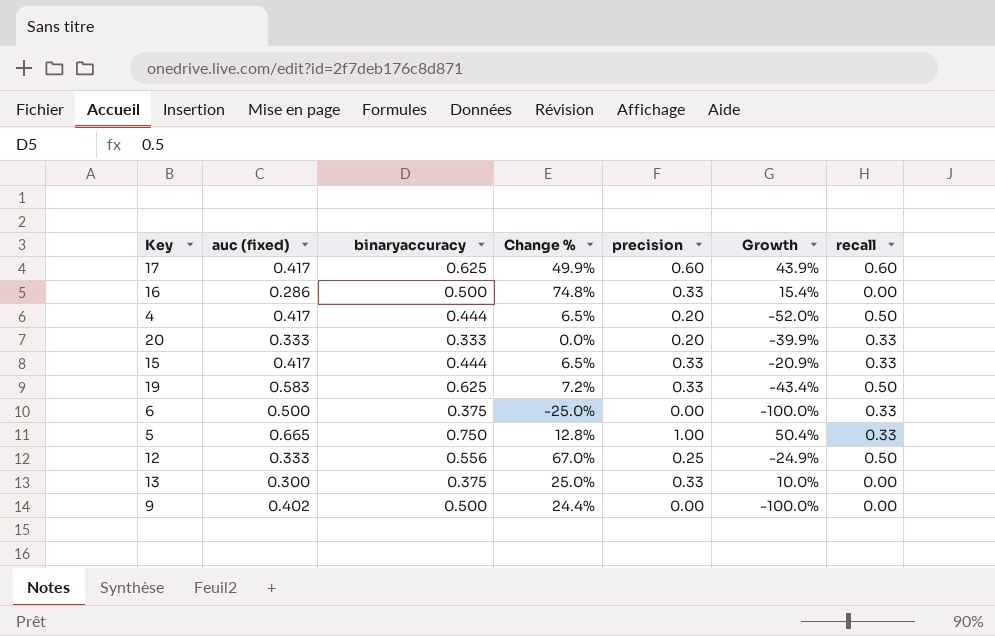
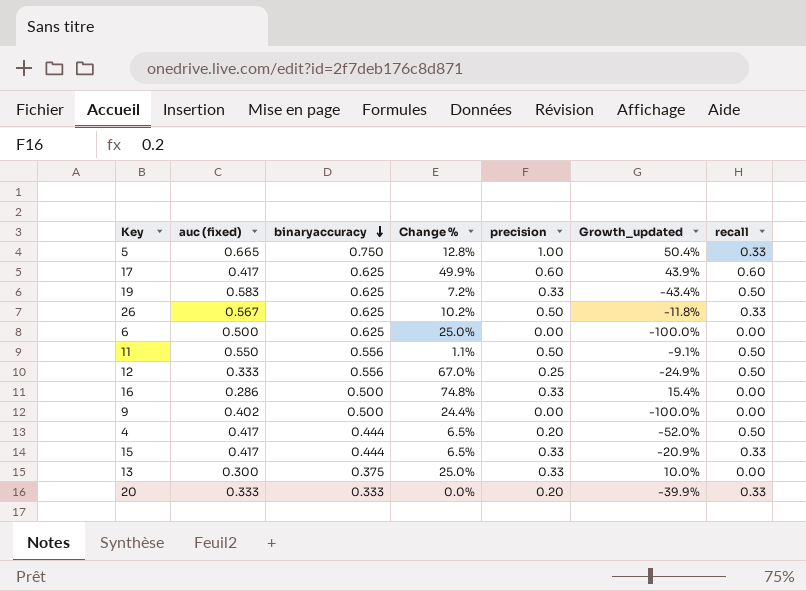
row order: none -> binaryaccuracy descending
column name: Growth -> Growth_updated
row 26: none -> 0.567 | 0.625 | 10.2% | 0.50 | -11.8% | 0.33
6 | binaryaccuracy: 0.375 -> 0.625
6 | Change %: -25.0% -> 25.0%
6 | recall: 0.33 -> 0.00
row 11: none -> 0.550 | 0.556 | 1.1% | 0.50 | -9.1% | 0.50

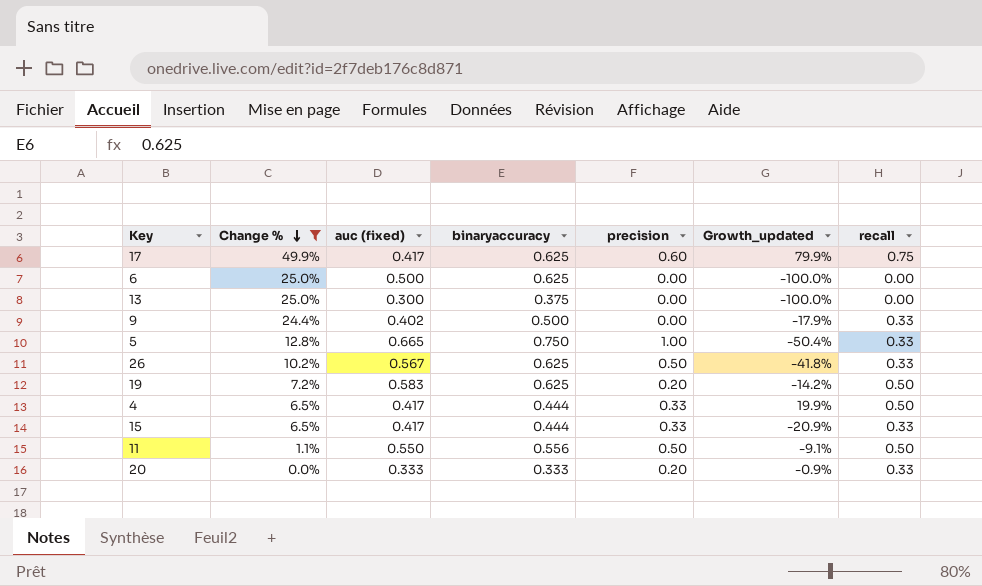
filter: none -> Change % <= 49.9%
row order: binaryaccuracy descending -> Change % descending
column Change % | position: 4 -> 2
column Growth_updated | formula: ([precision] - [auc (fixed)]) / [auc (fixed)] -> ([recall] - [auc (fixed)]) / [auc (fixed)]
17 | recall: 0.60 -> 0.75
13 | precision: 0.33 -> 0.00
9 | recall: 0.00 -> 0.33
19 | precision: 0.33 -> 0.20
4 | precision: 0.20 -> 0.33

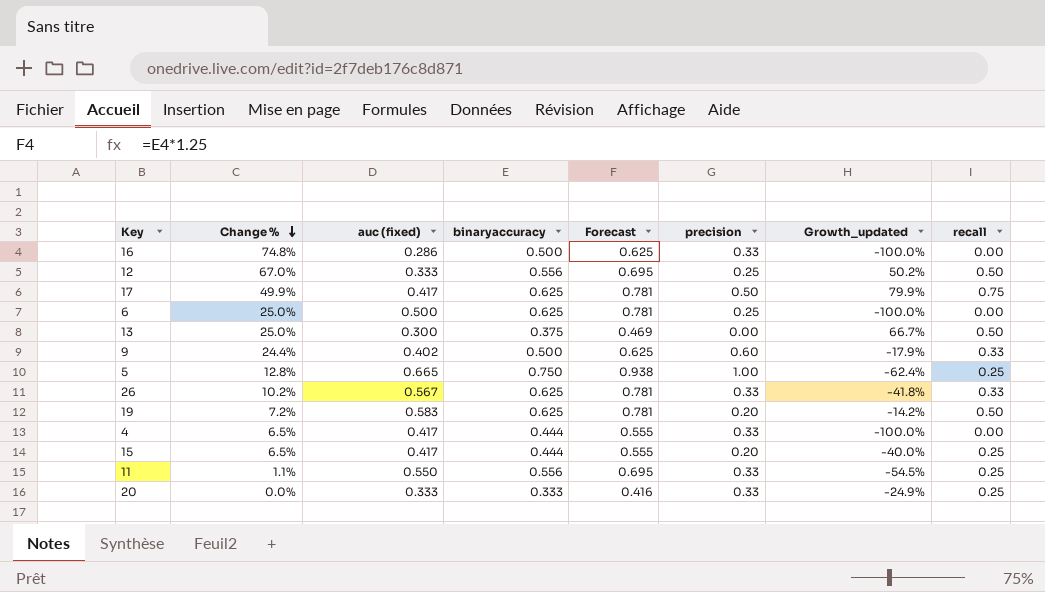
filter: Change % <= 49.9% -> none
column Forecast | formula: none -> [binaryaccuracy] * 1.25
17 | precision: 0.60 -> 0.50
6 | precision: 0.00 -> 0.25
13 | Growth_updated: -100.0% -> 66.7%
13 | recall: 0.00 -> 0.50
9 | precision: 0.00 -> 0.60
5 | Growth_updated: -50.4% -> -62.4%
5 | recall: 0.33 -> 0.25
26 | precision: 0.50 -> 0.33
4 | Growth_updated: 19.9% -> -100.0%
4 | recall: 0.50 -> 0.00
15 | precision: 0.33 -> 0.20
15 | Growth_updated: -20.9% -> -40.0%
15 | recall: 0.33 -> 0.25
11 | precision: 0.50 -> 0.33
11 | Growth_updated: -9.1% -> -54.5%
11 | recall: 0.50 -> 0.25
20 | precision: 0.20 -> 0.33
20 | Growth_updated: -0.9% -> -24.9%
20 | recall: 0.33 -> 0.25

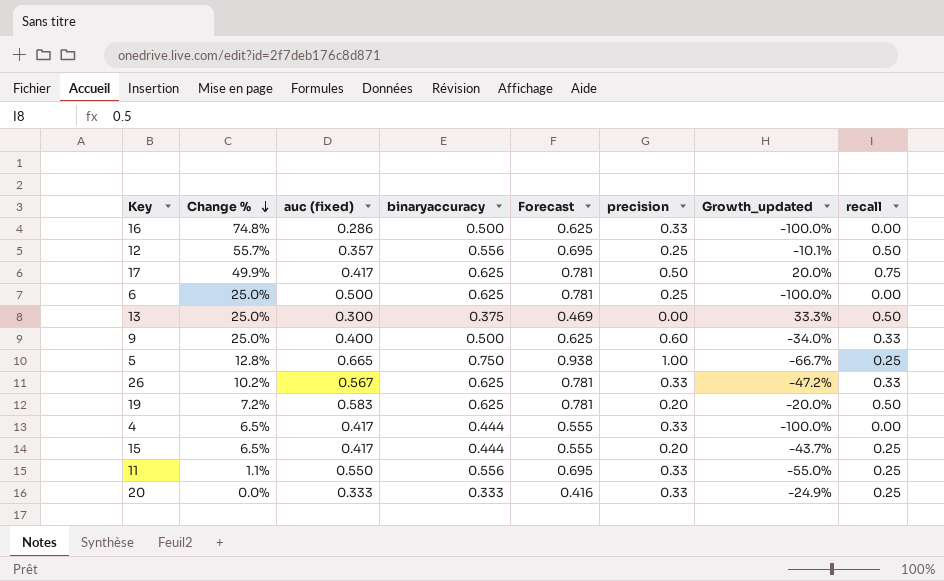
column Growth_updated | formula: ([recall] - [auc (fixed)]) / [auc (fixed)] -> ([recall] - [binaryaccuracy]) / [binaryaccuracy]
12 | Change %: 67.0% -> 55.7%
12 | auc (fixed): 0.333 -> 0.357
9 | Change %: 24.4% -> 25.0%
9 | auc (fixed): 0.402 -> 0.400

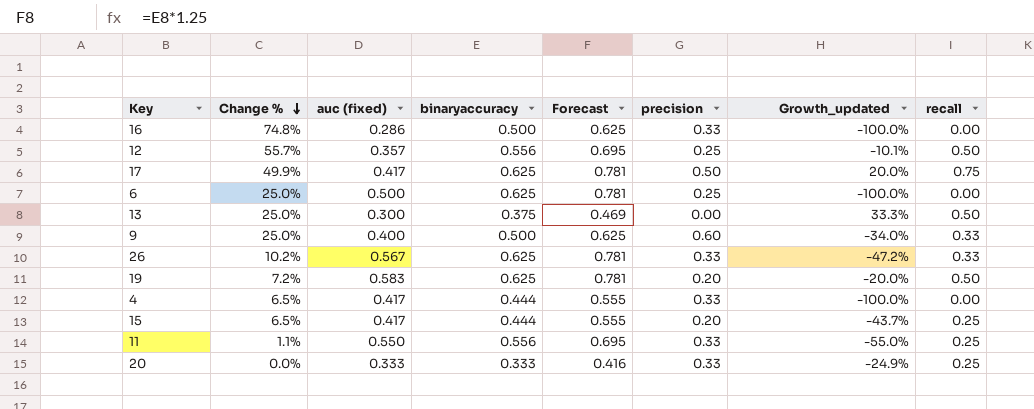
row 5: 12.8% | 0.665 | 0.750 | 0.938 | 1.00 | -66.7% | 0.25 -> none

